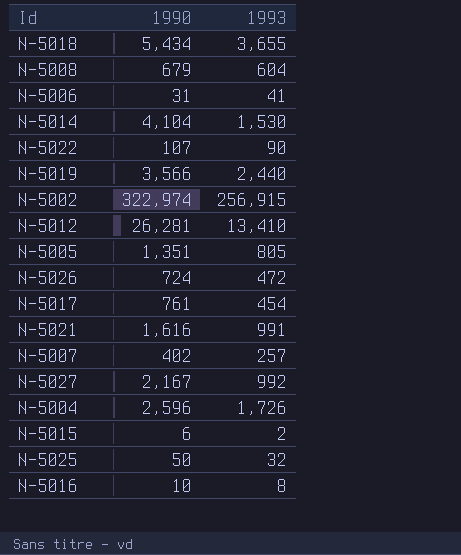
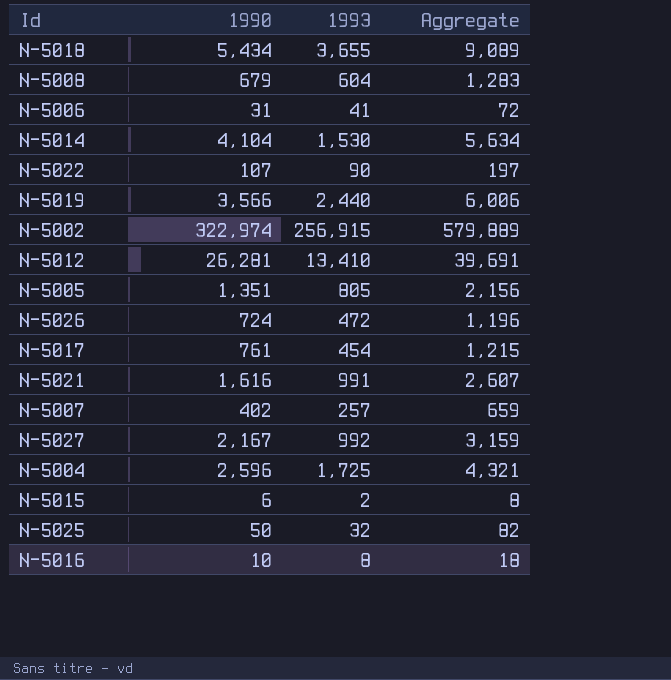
column Aggregate | formula: none -> [1990] + [1993]
N-5004 | 1993: 1,726 -> 1,725

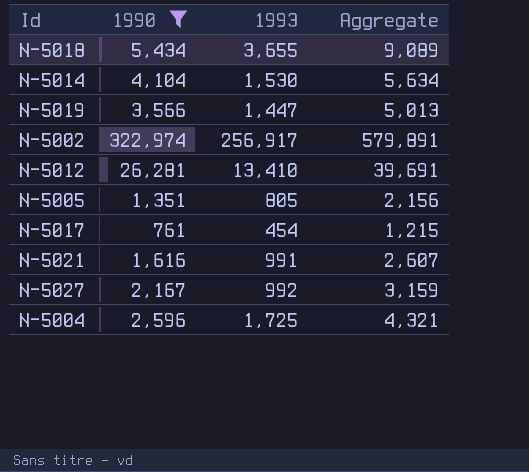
filter: none -> 1990 >= 761
N-5019 | 1993: 2,440 -> 1,447
N-5019 | Aggregate: 6,006 -> 5,013
N-5002 | 1993: 256,915 -> 256,917
N-5002 | Aggregate: 579,889 -> 579,891

